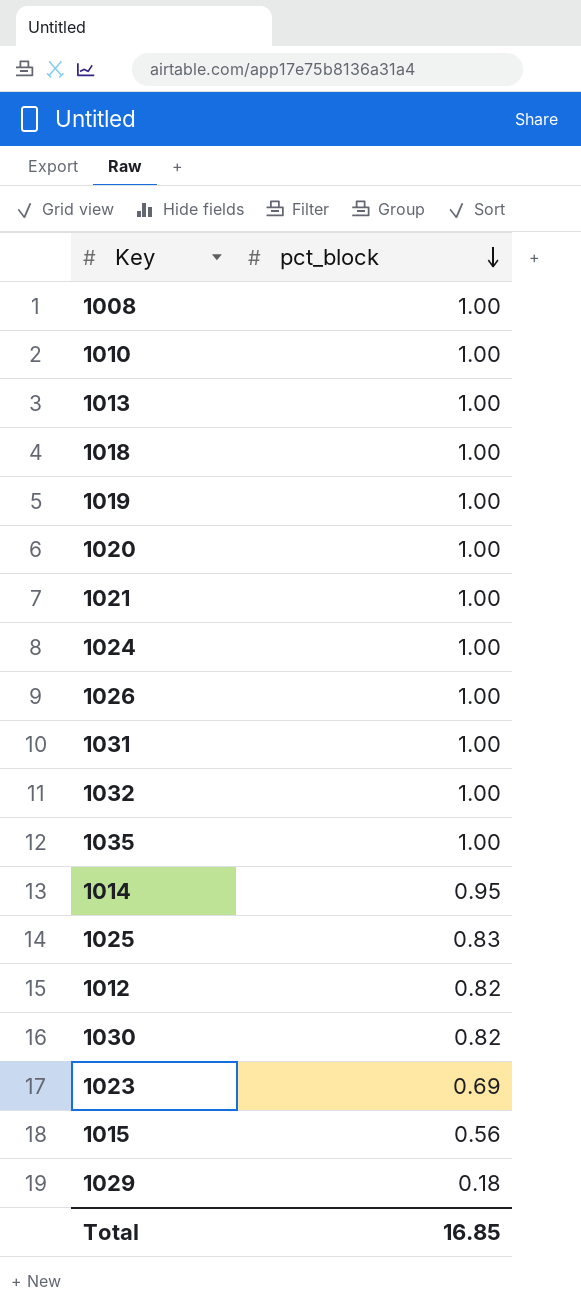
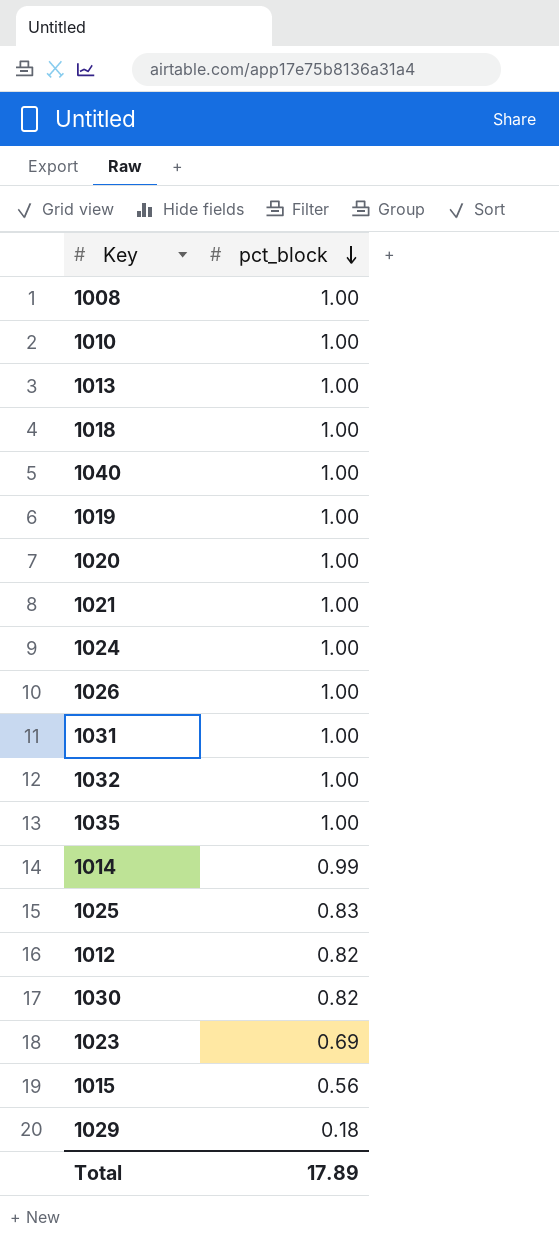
row 1040: none -> 1.00
1014 | pct_block: 0.95 -> 0.99
Total | pct_block: 16.85 -> 17.89

